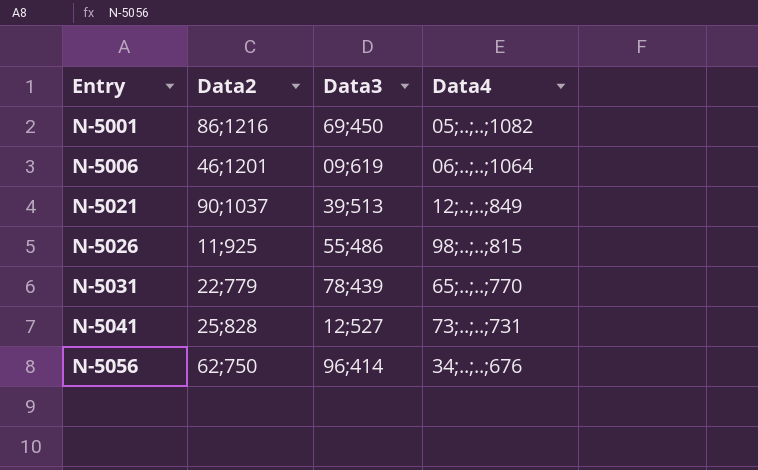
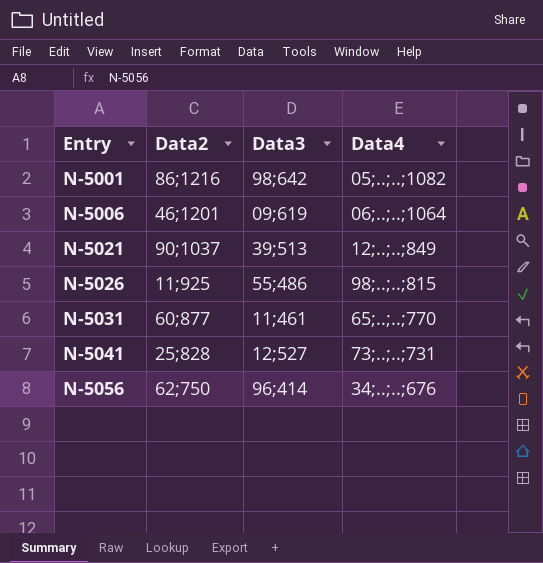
N-5001 | Data3: 69;450 -> 98;642
N-5031 | Data2: 22;779 -> 60;877
N-5031 | Data3: 78;439 -> 11;461

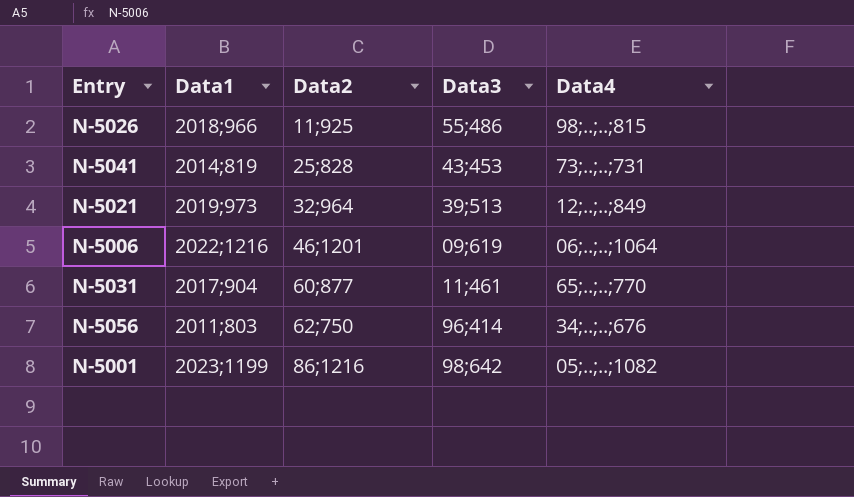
row order: Entry ascending -> Data2 ascending
column Data1 | position: none -> 2
N-5041 | Data3: 12;527 -> 43;453
N-5021 | Data2: 90;1037 -> 32;964

